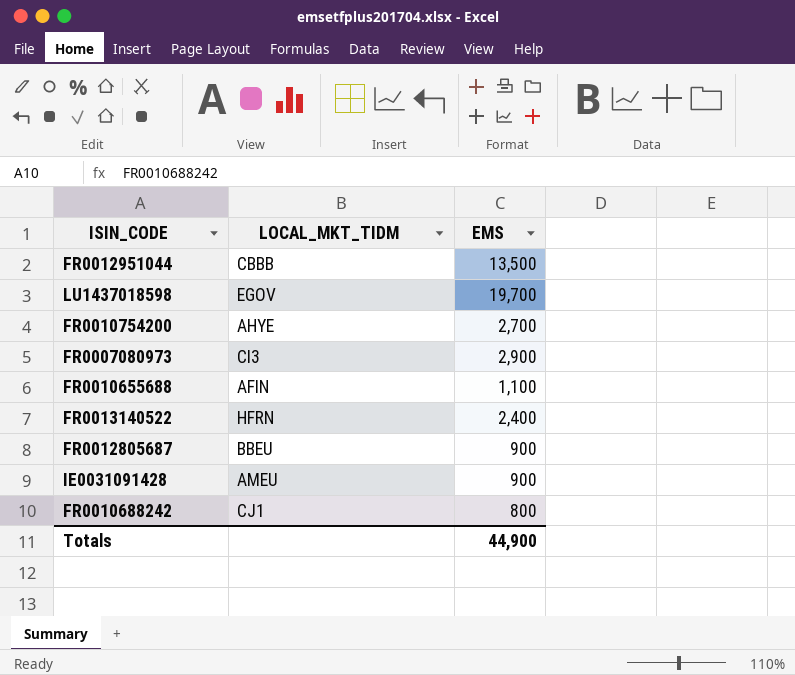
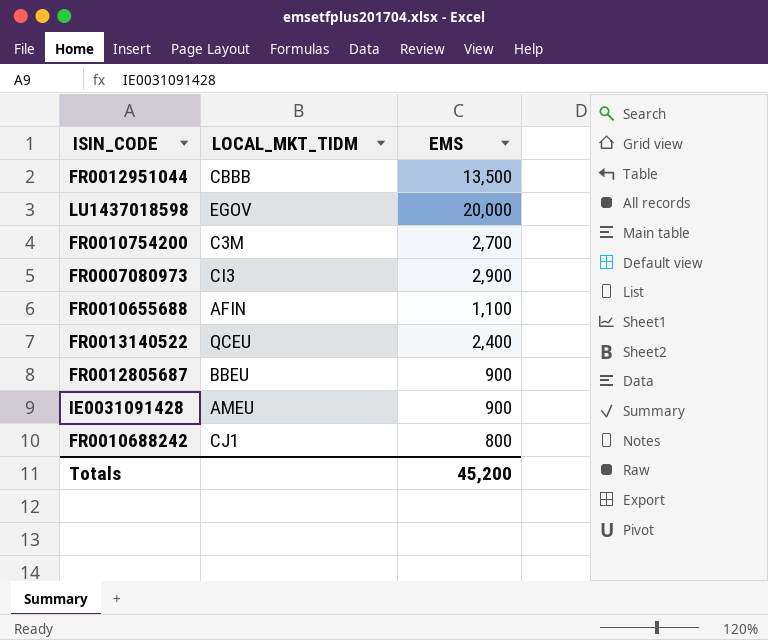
LU1437018598 | EMS: 19,700 -> 20,000
FR0010754200 | LOCAL_MKT_TIDM: AHYE -> C3M
FR0013140522 | LOCAL_MKT_TIDM: HFRN -> QCEU
Totals | EMS: 44,900 -> 45,200

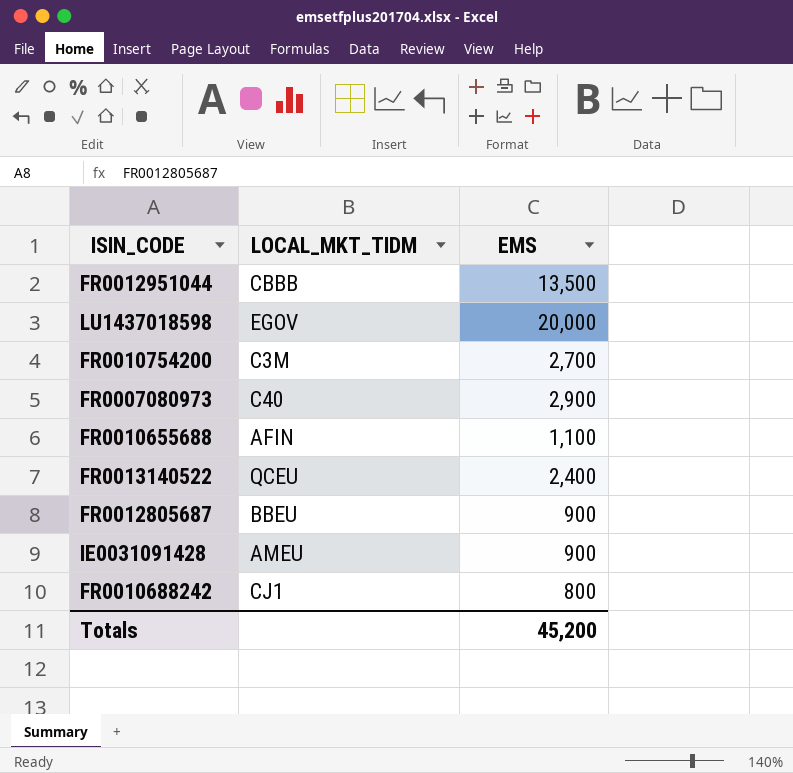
FR0007080973 | LOCAL_MKT_TIDM: CI3 -> C40

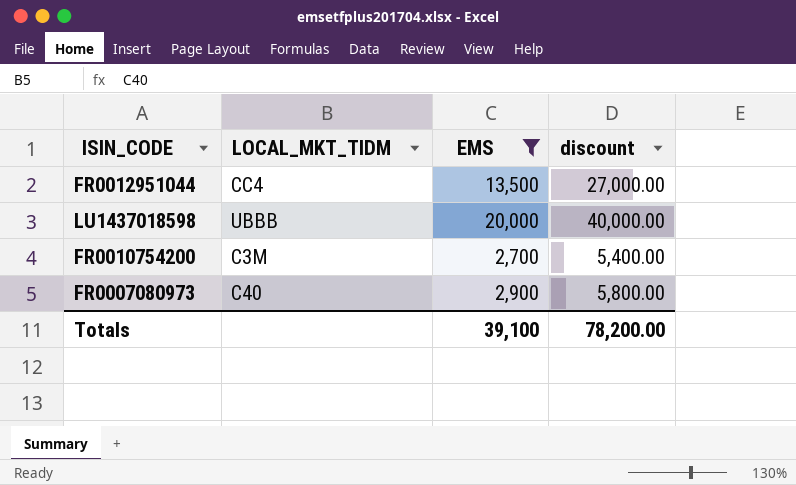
filter: none -> EMS >= 2,700
column discount | formula: none -> [EMS] * 2
FR0012951044 | LOCAL_MKT_TIDM: CBBB -> CC4
LU1437018598 | LOCAL_MKT_TIDM: EGOV -> UBBB
Totals | EMS: 45,200 -> 39,100

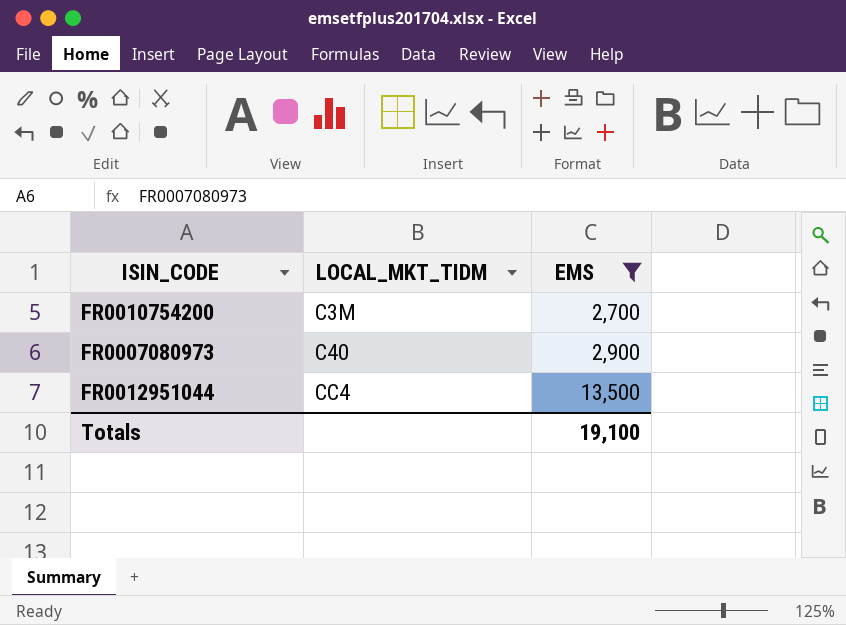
row order: none -> LOCAL_MKT_TIDM ascending
column discount | formula: [EMS] * 2 -> none
row LU1437018598: UBBB | 20,000 | 40,000.00 -> none
Totals | EMS: 39,100 -> 19,100

